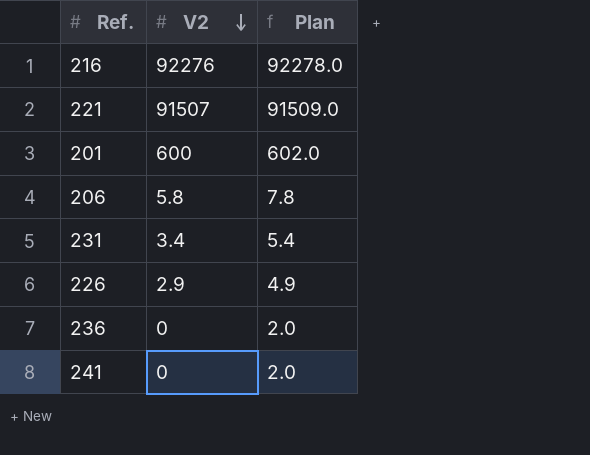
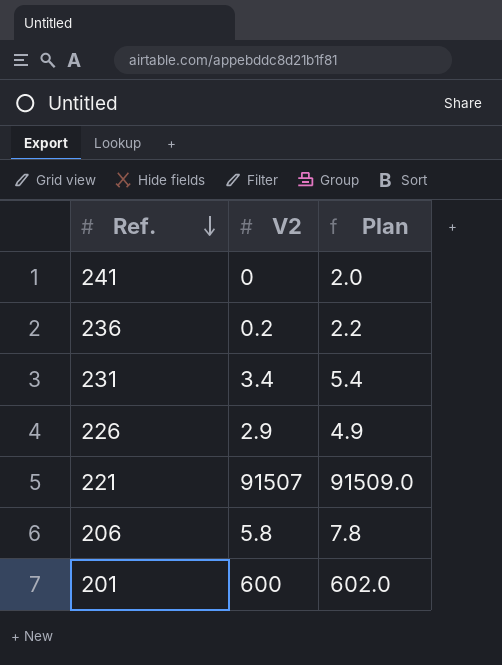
row order: V2 descending -> Ref. descending
row 216: 92276 | 92278.0 -> none
236 | V2: 0 -> 0.2
236 | Plan: 2.0 -> 2.2

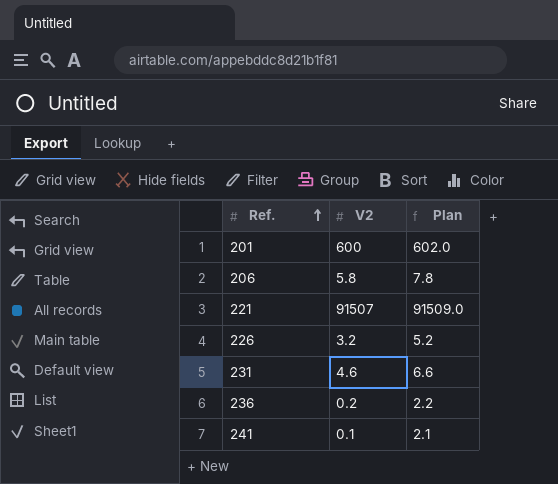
row order: Ref. descending -> Ref. ascending
226 | V2: 2.9 -> 3.2
226 | Plan: 4.9 -> 5.2
231 | V2: 3.4 -> 4.6
231 | Plan: 5.4 -> 6.6
241 | V2: 0 -> 0.1
241 | Plan: 2.0 -> 2.1

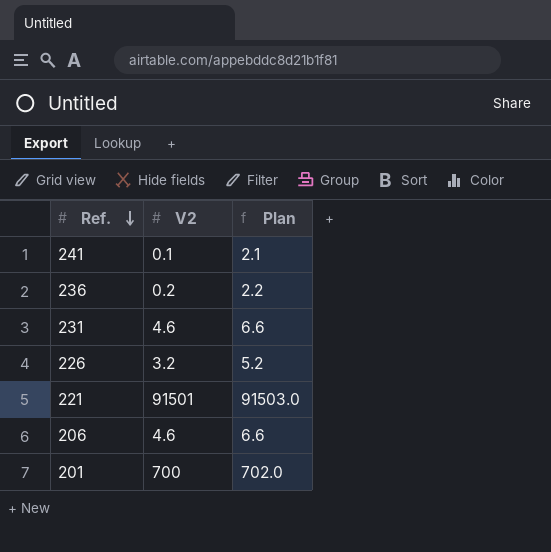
row order: Ref. ascending -> Ref. descending
221 | V2: 91507 -> 91501
221 | Plan: 91509.0 -> 91503.0
206 | V2: 5.8 -> 4.6
206 | Plan: 7.8 -> 6.6
201 | V2: 600 -> 700
201 | Plan: 602.0 -> 702.0

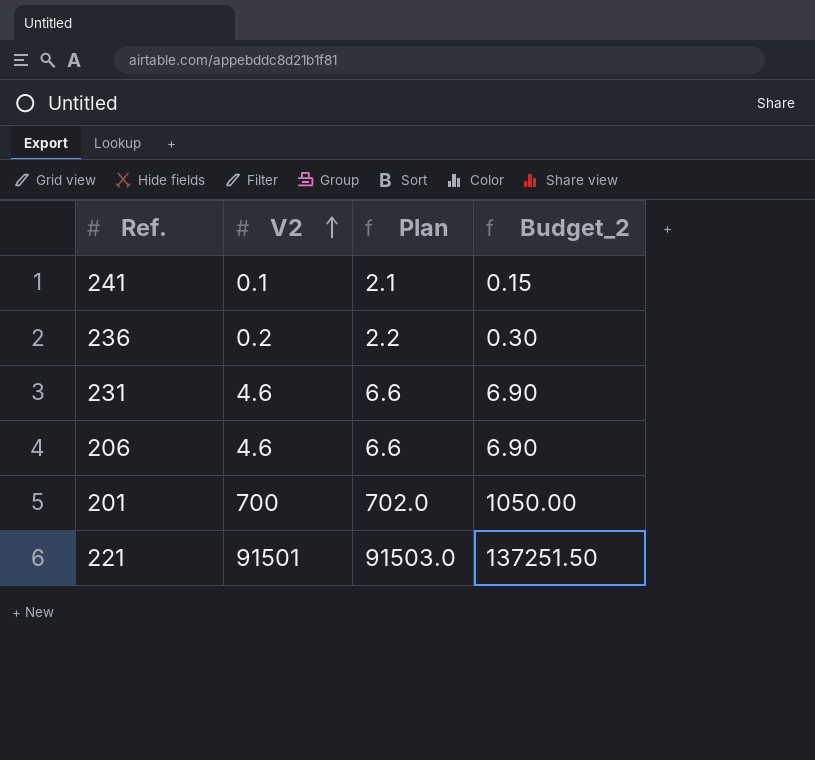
row order: Ref. descending -> V2 ascending
column Budget_2 | formula: none -> [V2] * 1.5
row 226: 3.2 | 5.2 -> none

